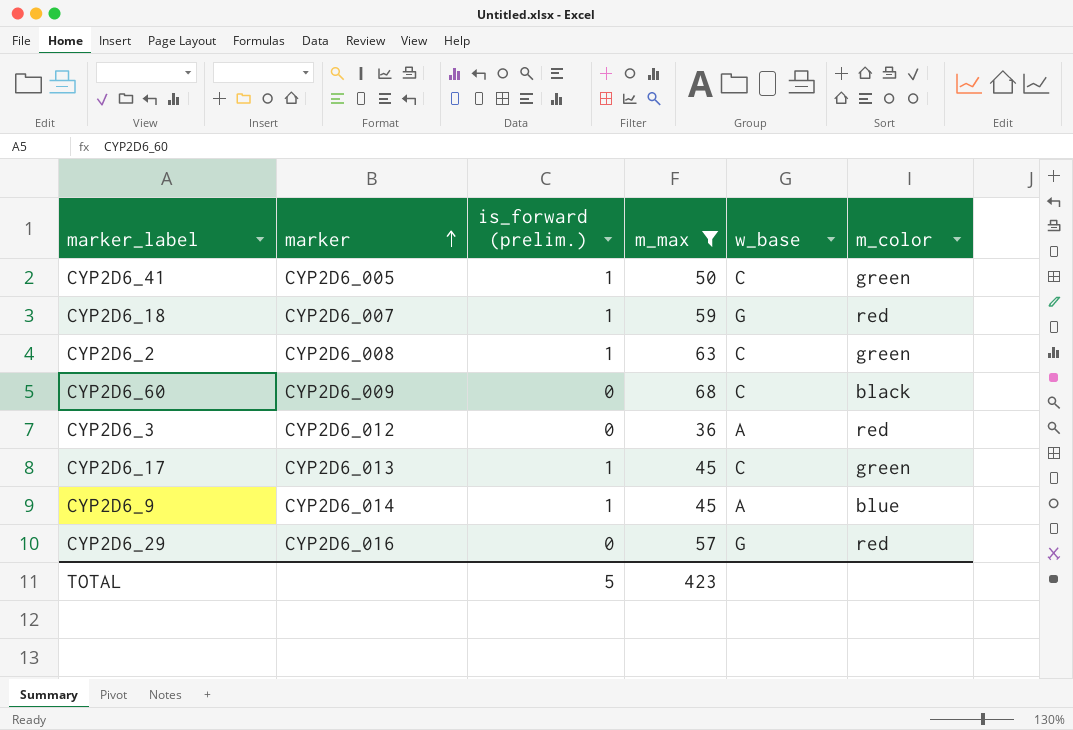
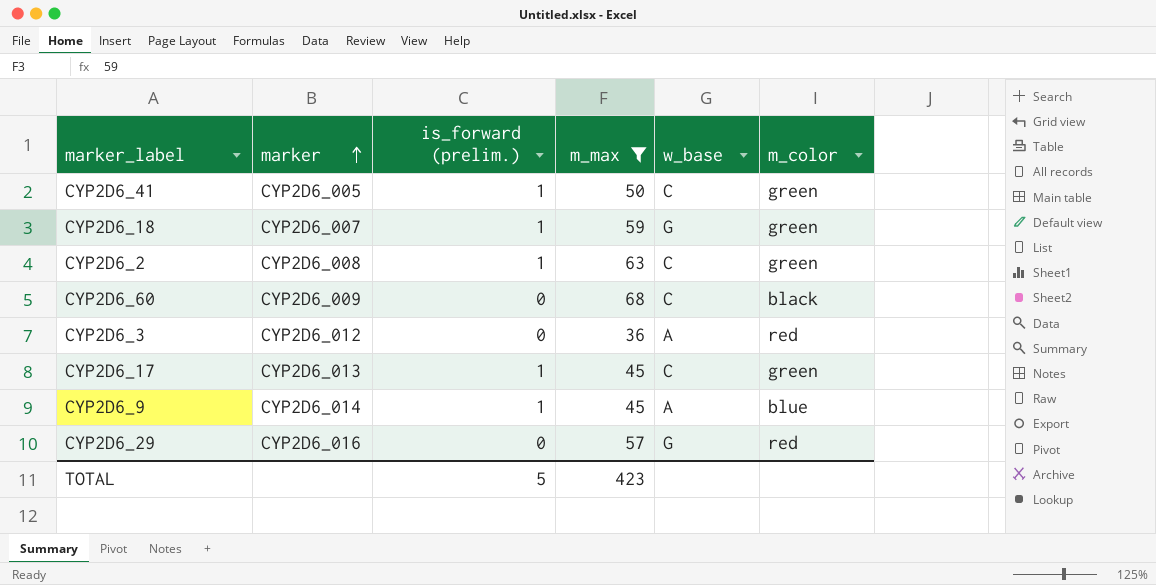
CYP2D6_18 | m_color: red -> green

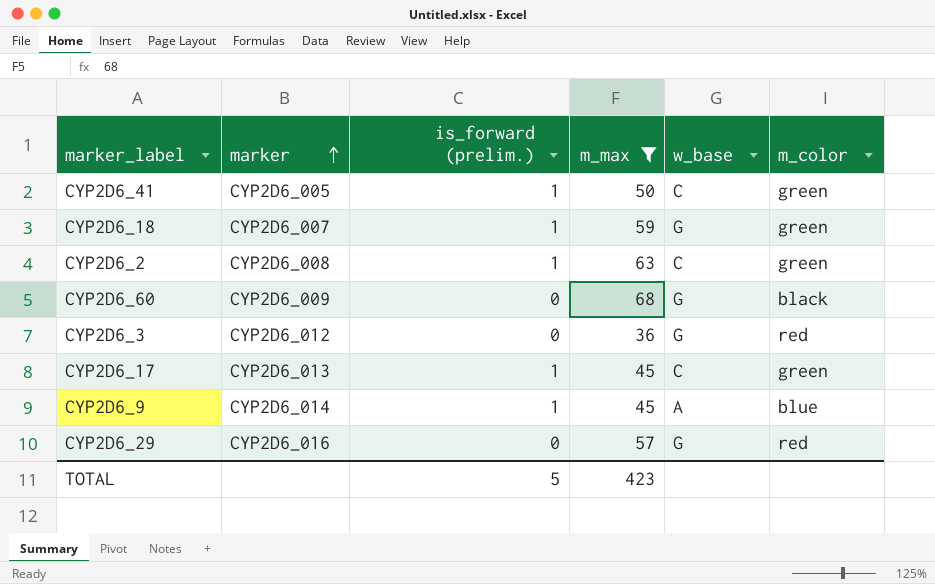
CYP2D6_60 | w_base: C -> G
CYP2D6_3 | w_base: A -> G

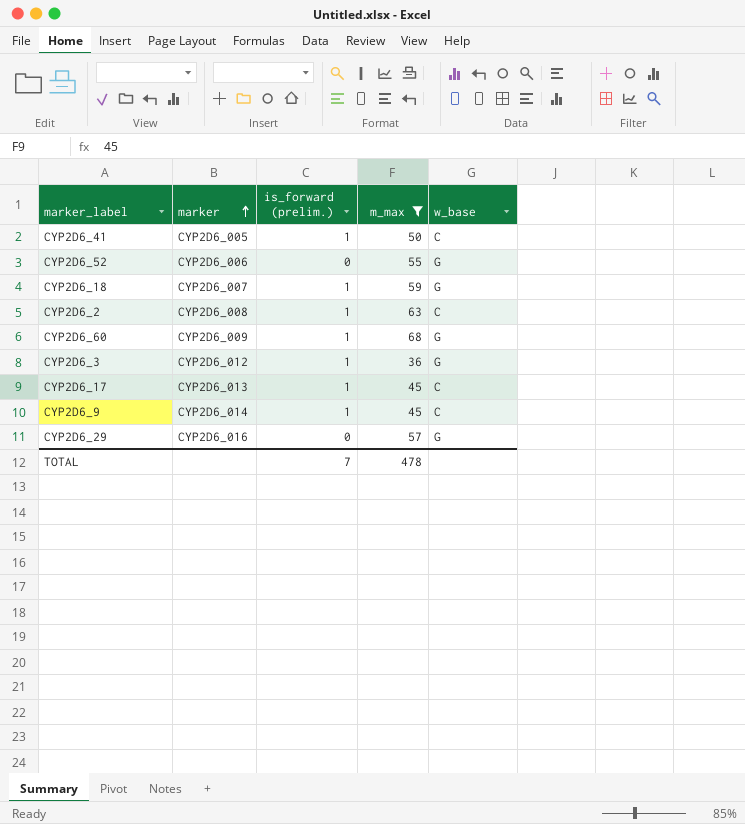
column m_color | position: 6 -> none
row CYP2D6_52: none -> CYP2D6_006 | 0 | 55 | G
CYP2D6_60 | is_forward (prelim.): 0 -> 1
CYP2D6_3 | is_forward (prelim.): 0 -> 1
CYP2D6_9 | w_base: A -> C
TOTAL | is_forward (prelim.): 5 -> 7
TOTAL | m_max: 423 -> 478

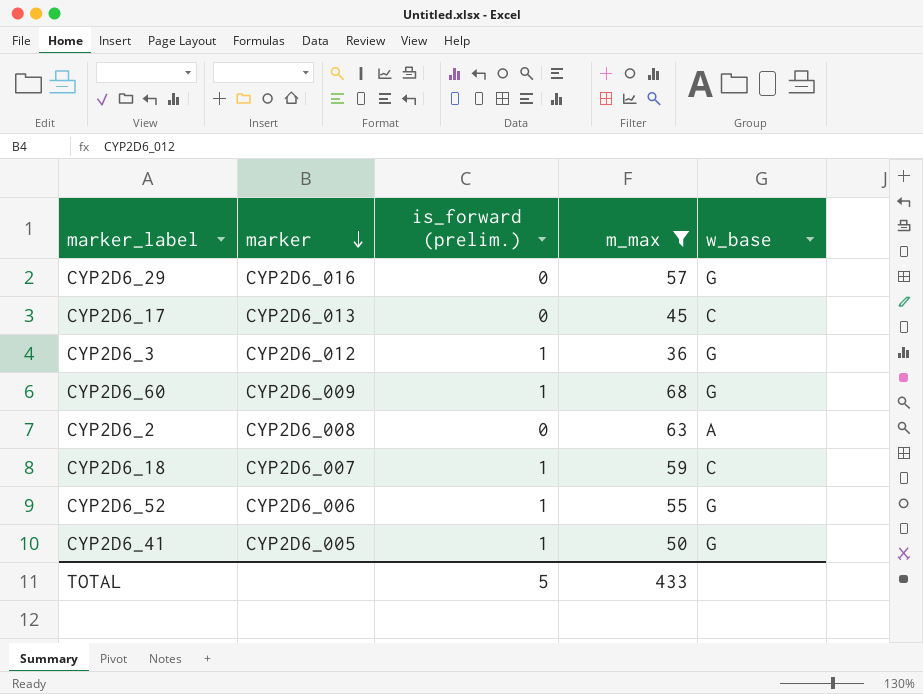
row order: marker ascending -> marker descending
row CYP2D6_9: CYP2D6_014 | 1 | 45 | C -> none
CYP2D6_17 | is_forward (prelim.): 1 -> 0
CYP2D6_2 | is_forward (prelim.): 1 -> 0
CYP2D6_2 | w_base: C -> A
CYP2D6_18 | w_base: G -> C
CYP2D6_52 | is_forward (prelim.): 0 -> 1
CYP2D6_41 | w_base: C -> G
TOTAL | is_forward (prelim.): 7 -> 5
TOTAL | m_max: 478 -> 433

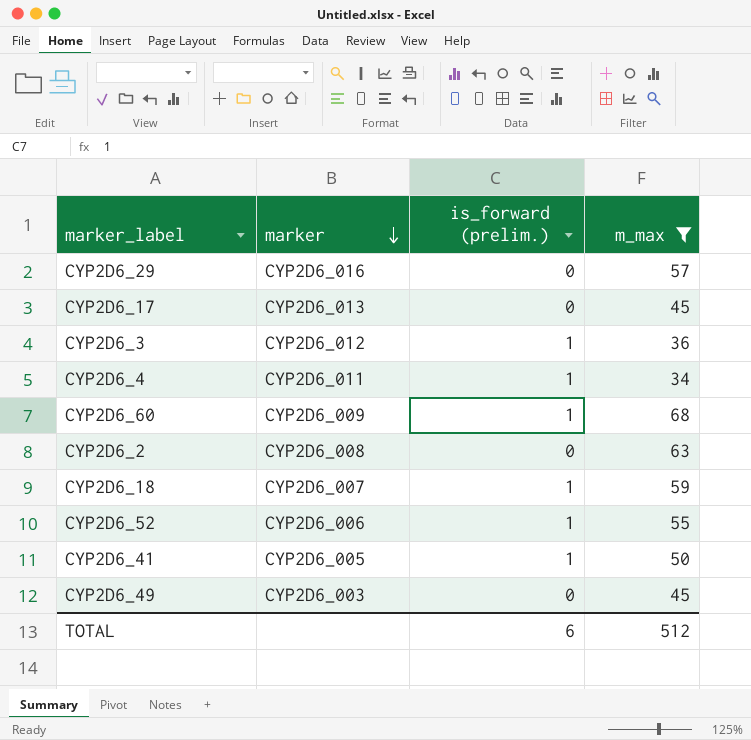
column w_base | position: 5 -> none
row CYP2D6_4: none -> CYP2D6_011 | 1 | 34
row CYP2D6_49: none -> CYP2D6_003 | 0 | 45
TOTAL | is_forward (prelim.): 5 -> 6
TOTAL | m_max: 433 -> 512

